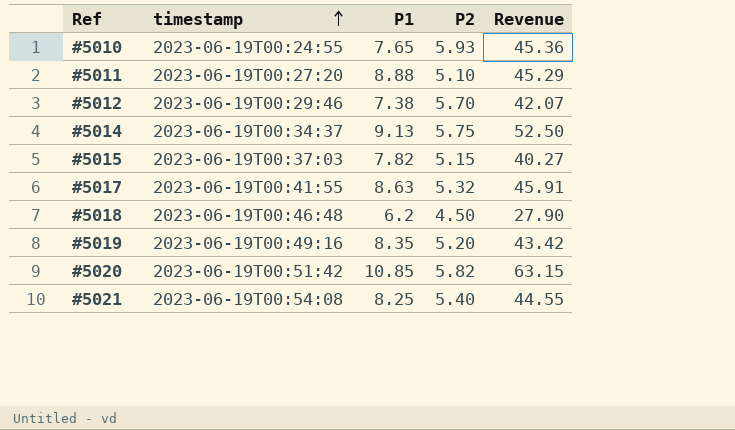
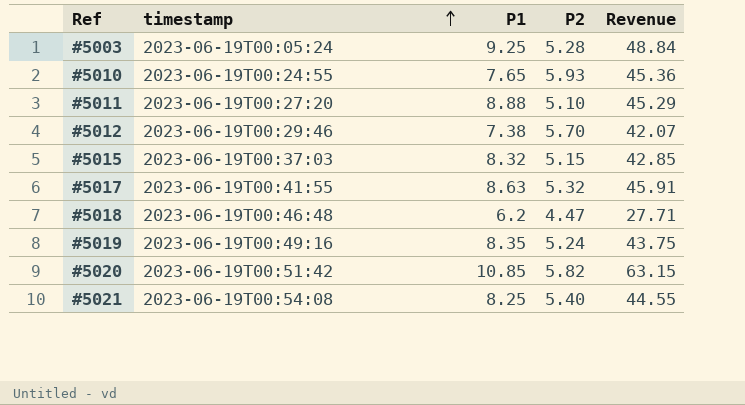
row #5014: 2023-06-19T00:34:37 | 9.13 | 5.75 | 52.50 -> none
row #5003: none -> 2023-06-19T00:05:24 | 9.25 | 5.28 | 48.84
#5015 | P1: 7.82 -> 8.32
#5015 | Revenue: 40.27 -> 42.85
#5018 | P2: 4.50 -> 4.47
#5018 | Revenue: 27.90 -> 27.71
#5019 | P2: 5.20 -> 5.24
#5019 | Revenue: 43.42 -> 43.75

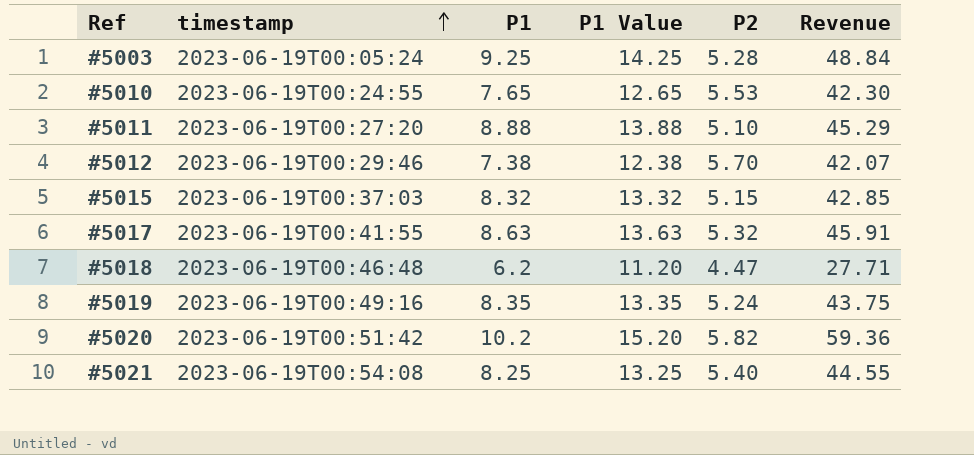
column P1 Value | formula: none -> [P1] + 5
#5010 | P2: 5.93 -> 5.53
#5010 | Revenue: 45.36 -> 42.30
#5020 | P1: 10.85 -> 10.2
#5020 | Revenue: 63.15 -> 59.36

